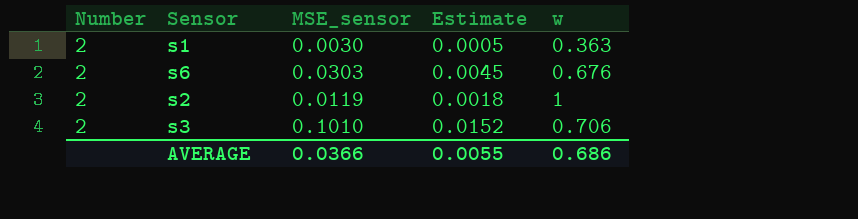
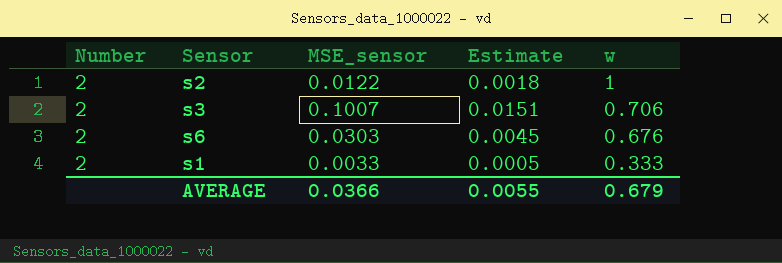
row order: none -> w descending
s2 | MSE_sensor: 0.0119 -> 0.0122
s3 | MSE_sensor: 0.1010 -> 0.1007
s3 | Estimate: 0.0152 -> 0.0151
s1 | MSE_sensor: 0.0030 -> 0.0033
s1 | w: 0.363 -> 0.333
AVERAGE | w: 0.686 -> 0.679

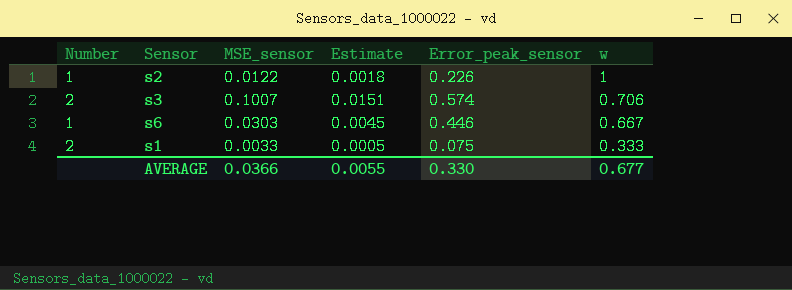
column Error_peak_sensor | position: none -> 5
s2 | Number: 2 -> 1
s6 | Number: 2 -> 1
s6 | w: 0.676 -> 0.667
AVERAGE | w: 0.679 -> 0.677

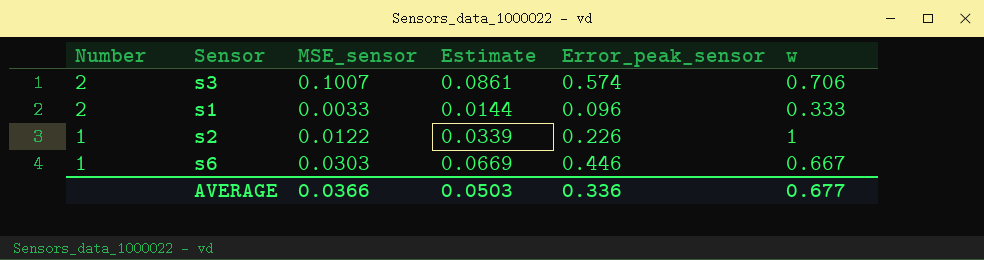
row order: w descending -> Number descending
column Estimate | formula: [MSE_sensor] * 0.15 -> [Error_peak_sensor] * 0.15
s1 | Error_peak_sensor: 0.075 -> 0.096
AVERAGE | Estimate: 0.0055 -> 0.0503
AVERAGE | Error_peak_sensor: 0.330 -> 0.336

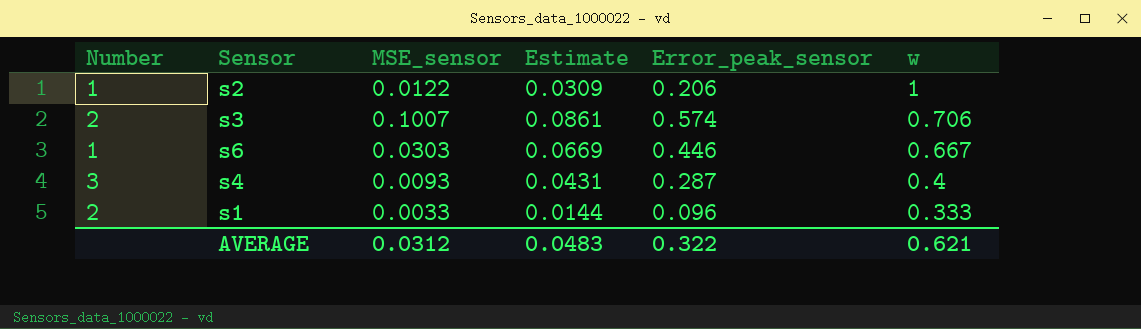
row order: Number descending -> w descending
s2 | Estimate: 0.0339 -> 0.0309
s2 | Error_peak_sensor: 0.226 -> 0.206
row s4: none -> 3 | 0.0093 | 0.0431 | 0.287 | 0.4
AVERAGE | MSE_sensor: 0.0366 -> 0.0312
AVERAGE | Estimate: 0.0503 -> 0.0483
AVERAGE | Error_peak_sensor: 0.336 -> 0.322
AVERAGE | w: 0.677 -> 0.621

